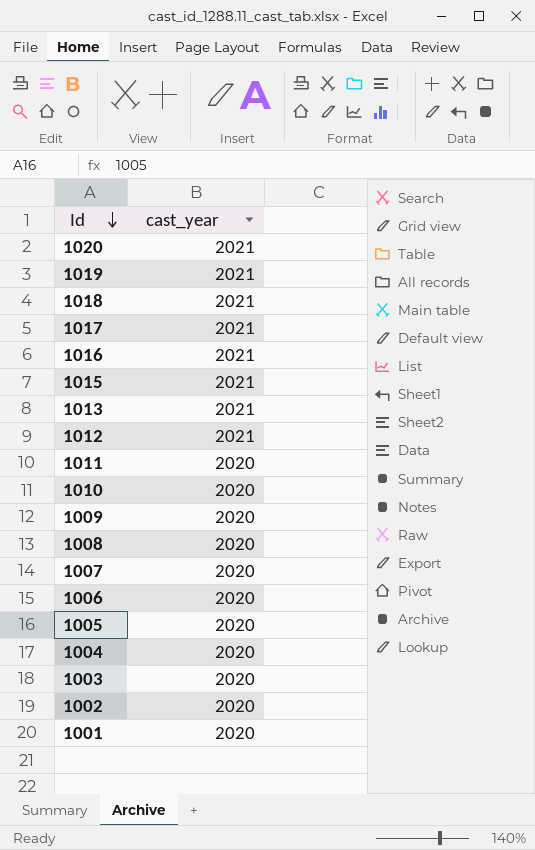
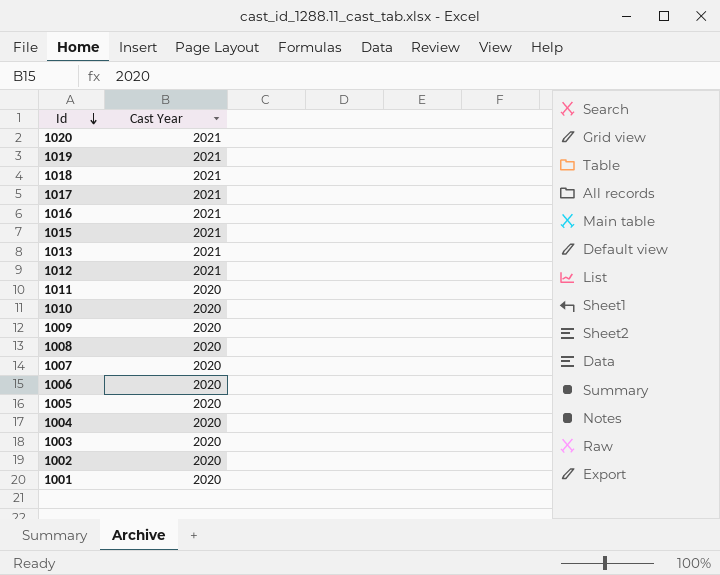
column name: cast_year -> Cast Year

